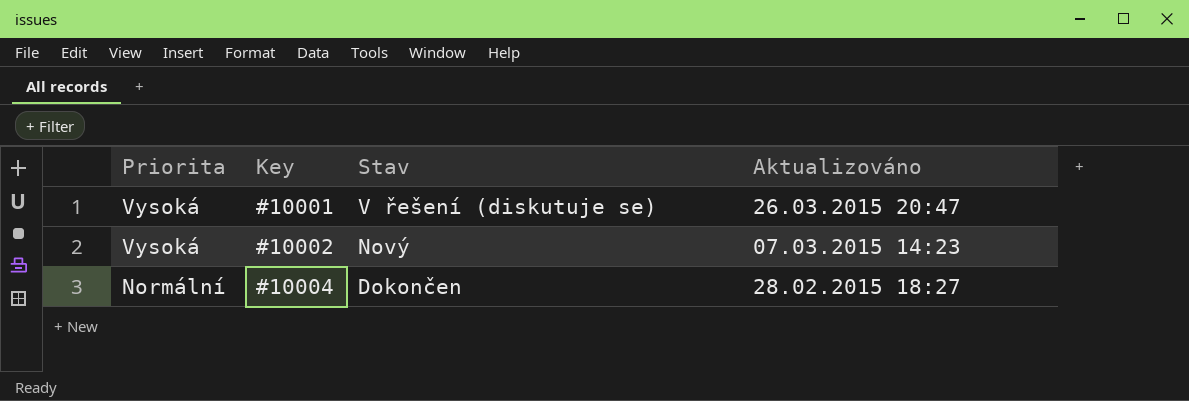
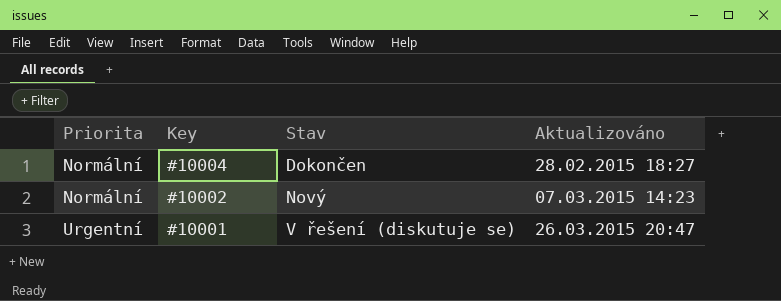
row order: Priorita descending -> Priorita ascending
#10002 | Priorita: Vysoká -> Normální
#10001 | Priorita: Vysoká -> Urgentní

